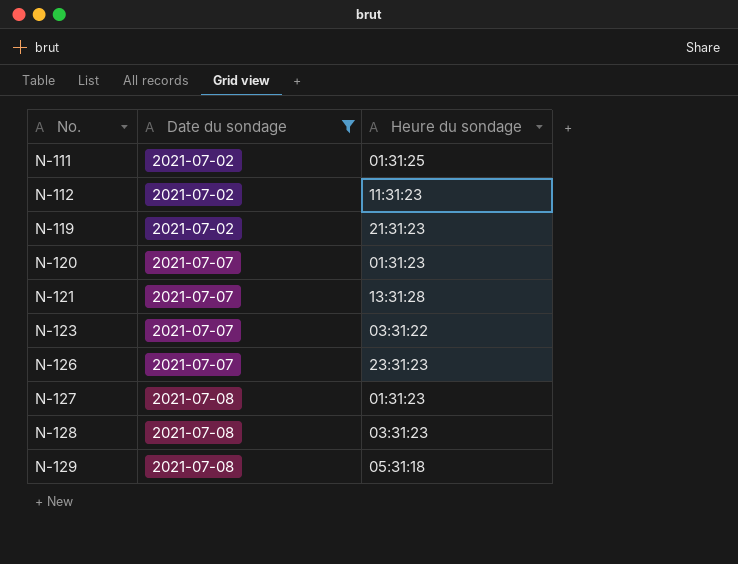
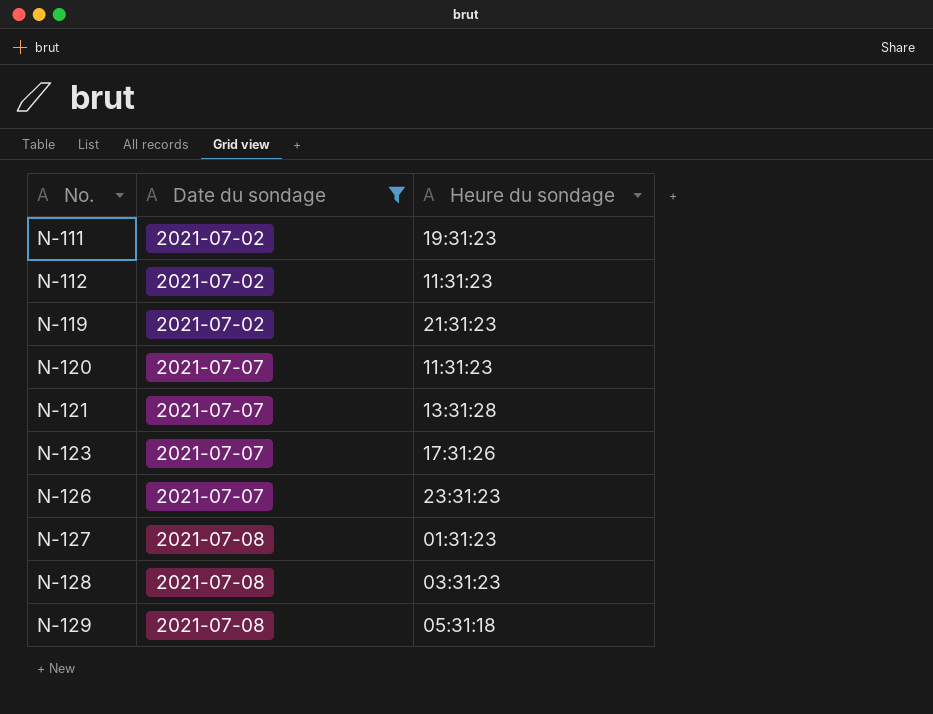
N-111 | Heure du sondage: 01:31:25 -> 19:31:23
N-120 | Heure du sondage: 01:31:23 -> 11:31:23
N-123 | Heure du sondage: 03:31:22 -> 17:31:26

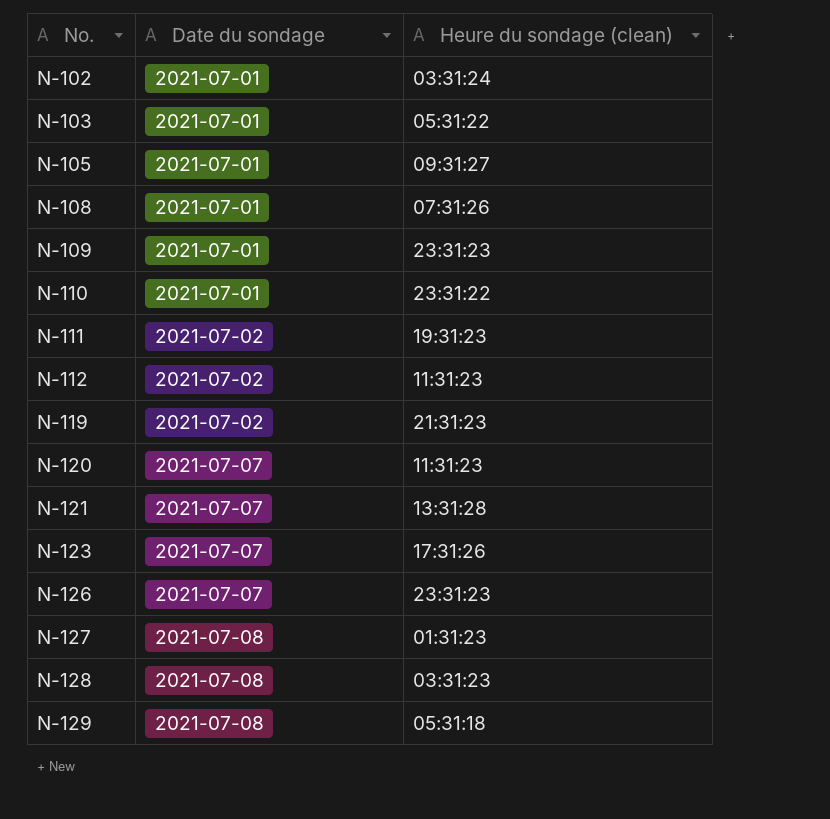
filter: Date du sondage != 2021-07-01 -> none
column name: Heure du sondage -> Heure du sondage (clean)

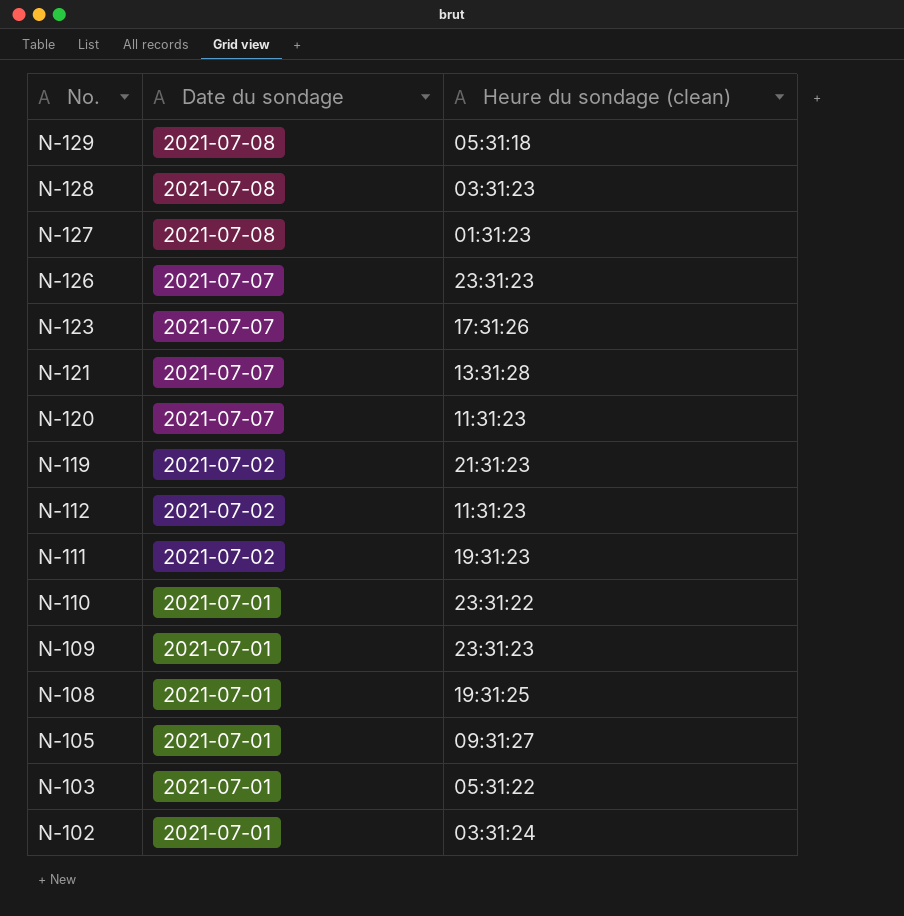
row order: No. ascending -> No. descending
N-108 | Heure du sondage (clean): 07:31:26 -> 19:31:25

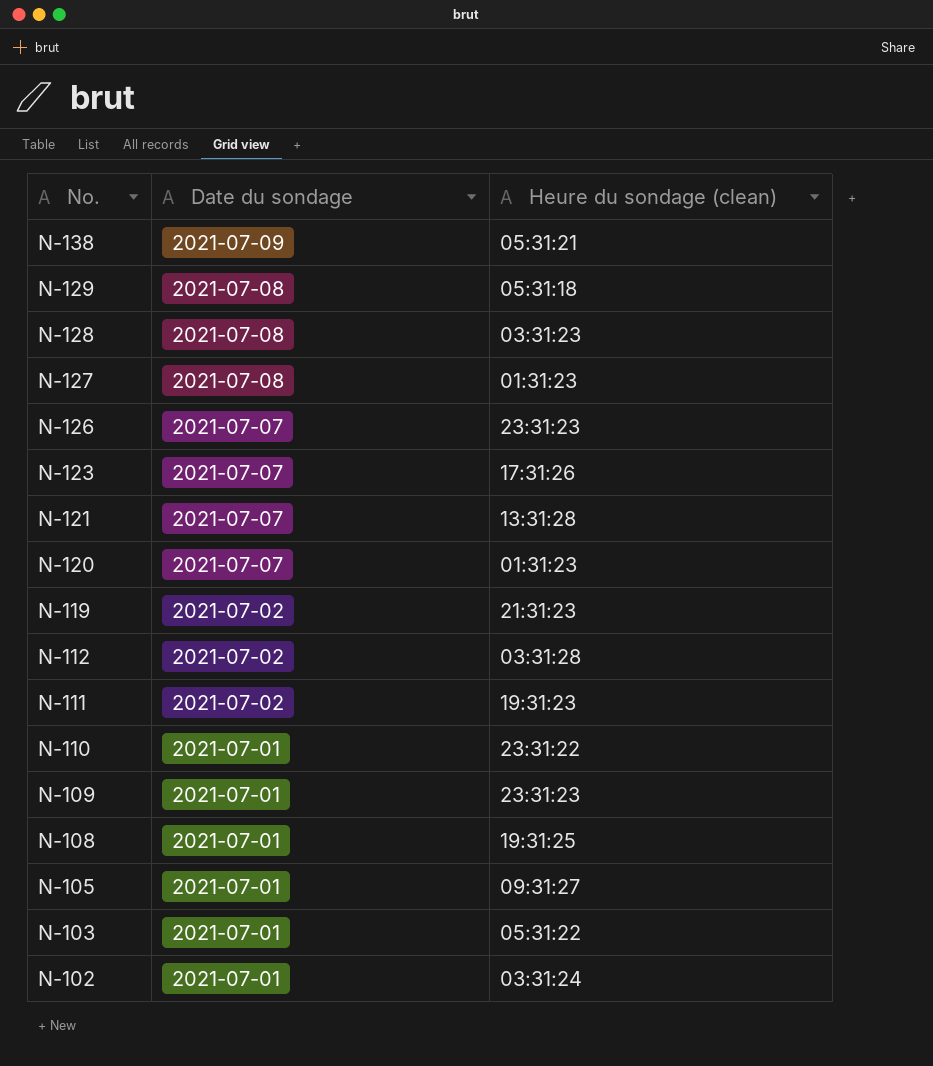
row N-138: none -> 2021-07-09 | 05:31:21
N-120 | Heure du sondage (clean): 11:31:23 -> 01:31:23
N-112 | Heure du sondage (clean): 11:31:23 -> 03:31:28

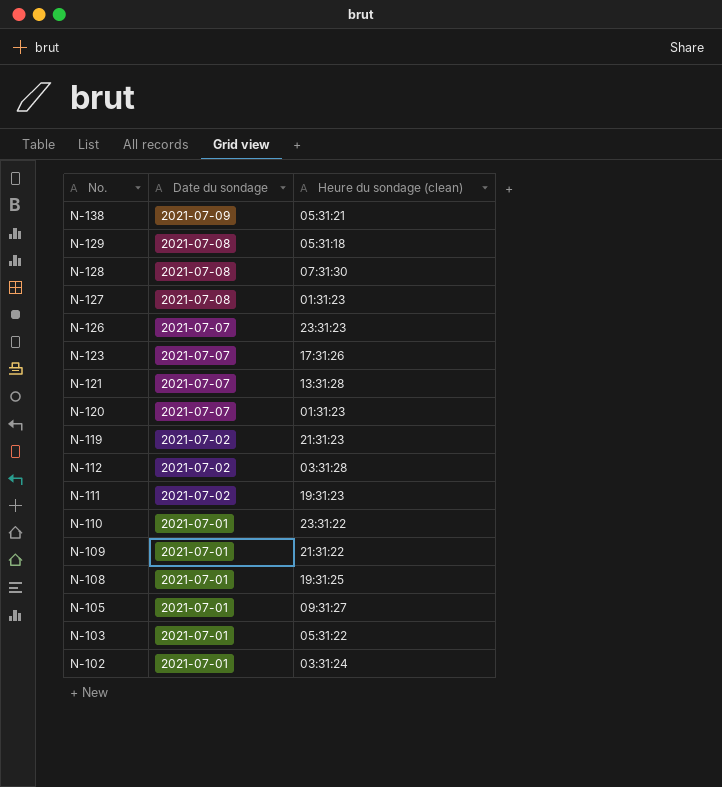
N-128 | Heure du sondage (clean): 03:31:23 -> 07:31:30
N-109 | Heure du sondage (clean): 23:31:23 -> 21:31:22

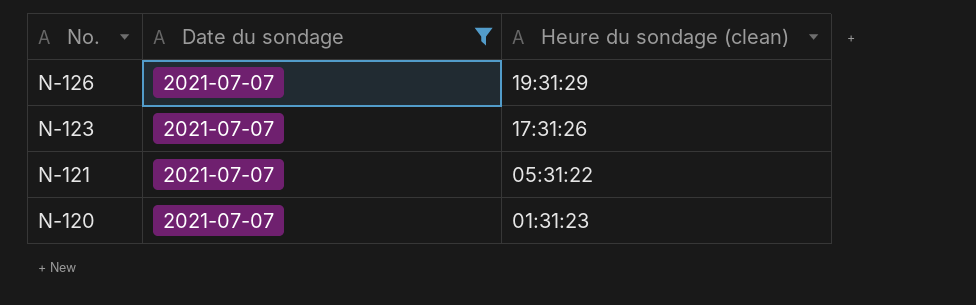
filter: none -> Date du sondage = 2021-07-07
N-126 | Heure du sondage (clean): 23:31:23 -> 19:31:29
N-121 | Heure du sondage (clean): 13:31:28 -> 05:31:22

